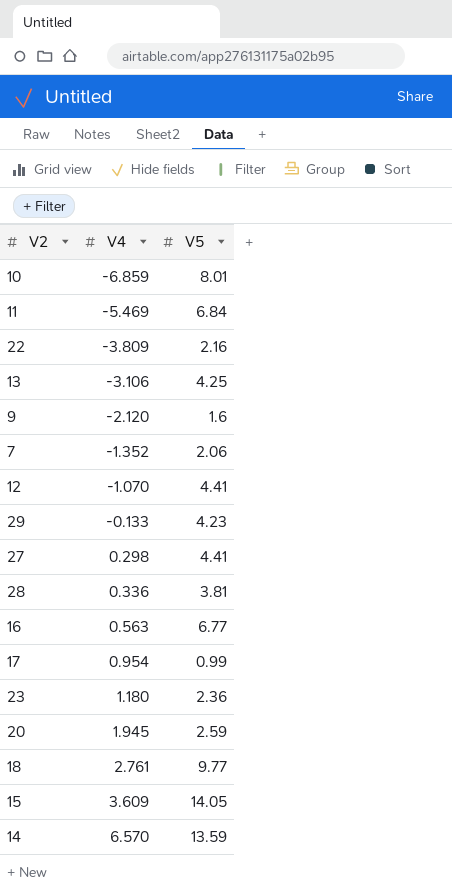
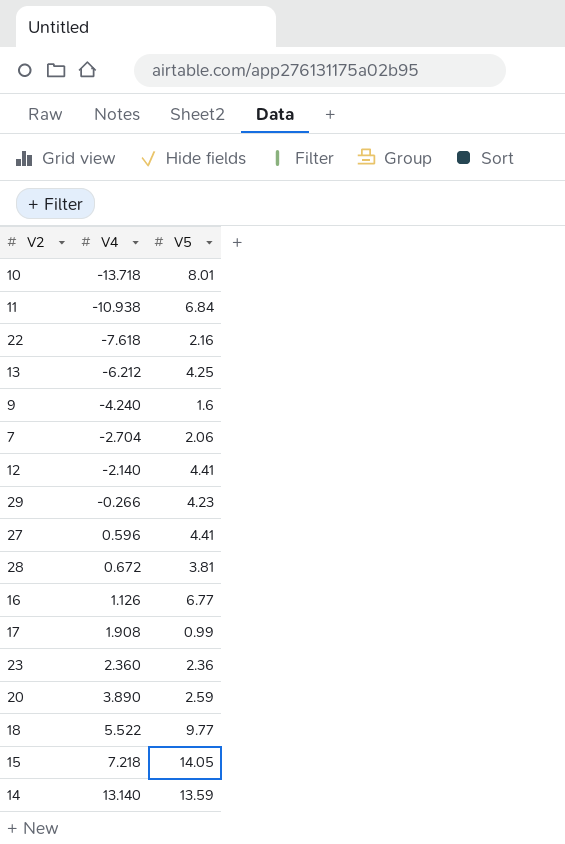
10 | V4: -6.859 -> -13.718
11 | V4: -5.469 -> -10.938
22 | V4: -3.809 -> -7.618
13 | V4: -3.106 -> -6.212
9 | V4: -2.120 -> -4.240
7 | V4: -1.352 -> -2.704
12 | V4: -1.070 -> -2.140
29 | V4: -0.133 -> -0.266
27 | V4: 0.298 -> 0.596
28 | V4: 0.336 -> 0.672
16 | V4: 0.563 -> 1.126
17 | V4: 0.954 -> 1.908
23 | V4: 1.180 -> 2.360
20 | V4: 1.945 -> 3.890
18 | V4: 2.761 -> 5.522
15 | V4: 3.609 -> 7.218
14 | V4: 6.570 -> 13.140

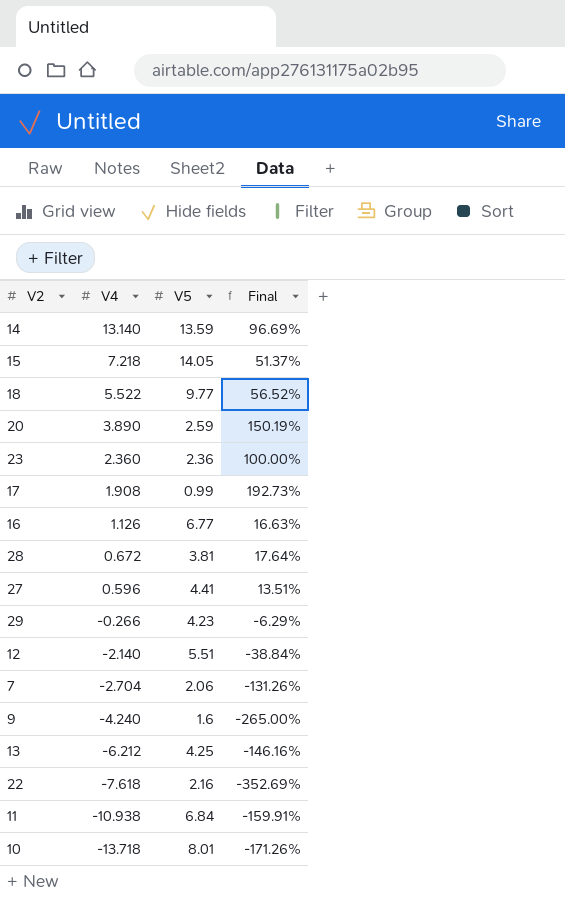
row order: V4 ascending -> V4 descending
column Final | formula: none -> [V4] / [V5]
12 | V5: 4.41 -> 5.51

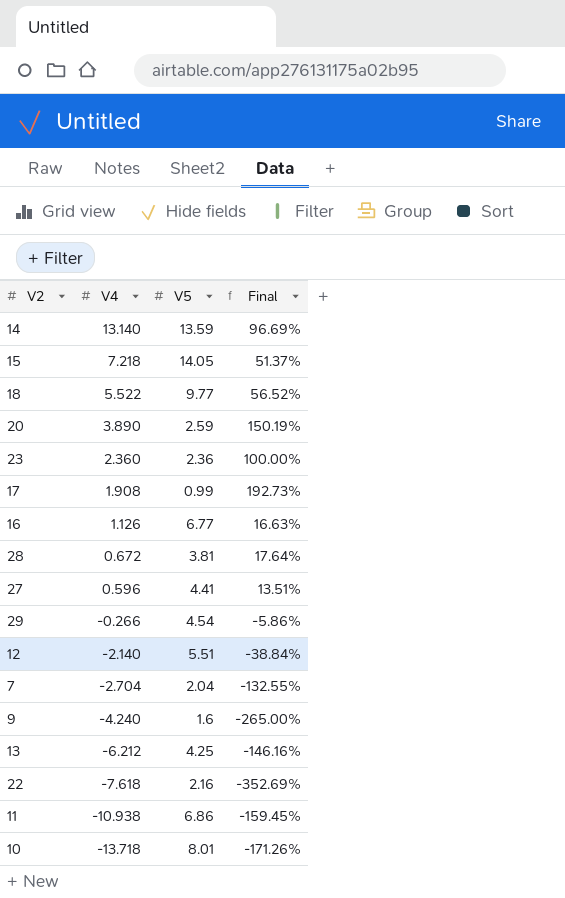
29 | V5: 4.23 -> 4.54
29 | Final: -6.29% -> -5.86%
7 | V5: 2.06 -> 2.04
7 | Final: -131.26% -> -132.55%
11 | V5: 6.84 -> 6.86
11 | Final: -159.91% -> -159.45%

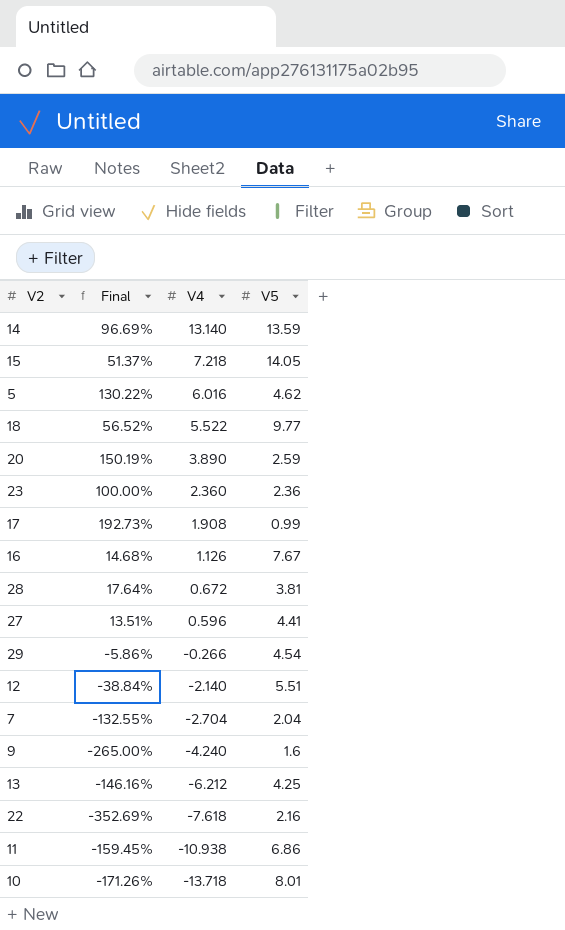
column Final | position: 4 -> 2
row 5: none -> 130.22% | 6.016 | 4.62
16 | Final: 16.63% -> 14.68%
16 | V5: 6.77 -> 7.67

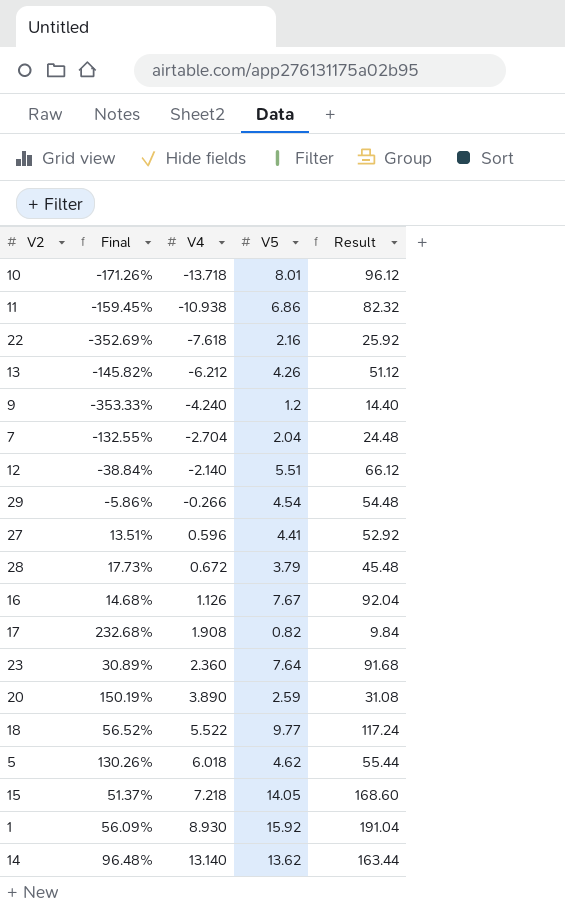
row order: V4 descending -> V4 ascending
column Result | formula: none -> [V5] * 12
13 | Final: -146.16% -> -145.82%
13 | V5: 4.25 -> 4.26
9 | Final: -265.00% -> -353.33%
9 | V5: 1.6 -> 1.2
28 | Final: 17.64% -> 17.73%
28 | V5: 3.81 -> 3.79
17 | Final: 192.73% -> 232.68%
17 | V5: 0.99 -> 0.82
23 | Final: 100.00% -> 30.89%
23 | V5: 2.36 -> 7.64
5 | Final: 130.22% -> 130.26%
5 | V4: 6.016 -> 6.018
row 1: none -> 56.09% | 8.930 | 15.92 | 191.04
14 | Final: 96.69% -> 96.48%
14 | V5: 13.59 -> 13.62

